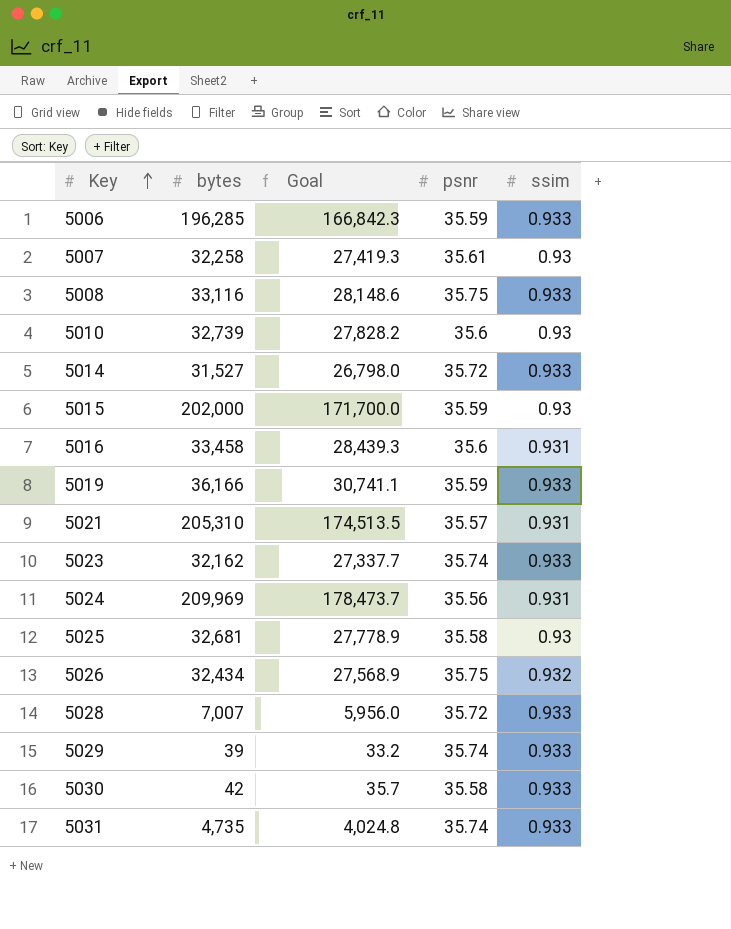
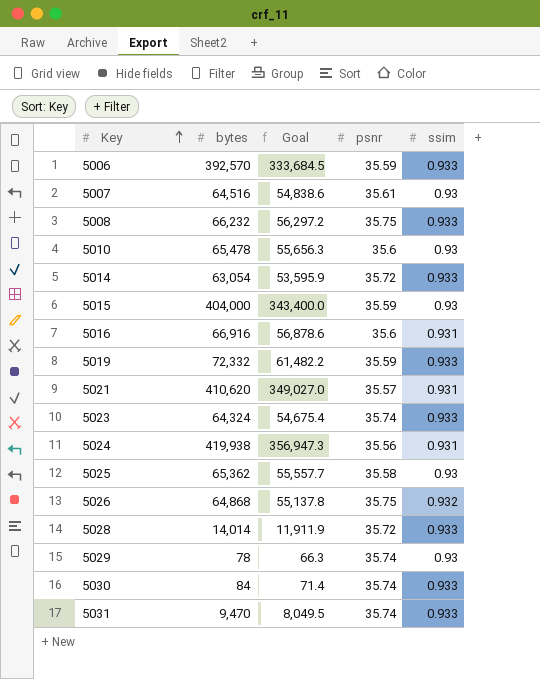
5006 | bytes: 196,285 -> 392,570
5006 | Goal: 166,842.3 -> 333,684.5
5007 | bytes: 32,258 -> 64,516
5007 | Goal: 27,419.3 -> 54,838.6
5008 | bytes: 33,116 -> 66,232
5008 | Goal: 28,148.6 -> 56,297.2
5010 | bytes: 32,739 -> 65,478
5010 | Goal: 27,828.2 -> 55,656.3
5014 | bytes: 31,527 -> 63,054
5014 | Goal: 26,798.0 -> 53,595.9
5015 | bytes: 202,000 -> 404,000
5015 | Goal: 171,700.0 -> 343,400.0
5016 | bytes: 33,458 -> 66,916
5016 | Goal: 28,439.3 -> 56,878.6
5019 | bytes: 36,166 -> 72,332
5019 | Goal: 30,741.1 -> 61,482.2
5021 | bytes: 205,310 -> 410,620
5021 | Goal: 174,513.5 -> 349,027.0
5023 | bytes: 32,162 -> 64,324
5023 | Goal: 27,337.7 -> 54,675.4
5024 | bytes: 209,969 -> 419,938
5024 | Goal: 178,473.7 -> 356,947.3
5025 | bytes: 32,681 -> 65,362
5025 | Goal: 27,778.9 -> 55,557.7
5026 | bytes: 32,434 -> 64,868
5026 | Goal: 27,568.9 -> 55,137.8
5028 | bytes: 7,007 -> 14,014
5028 | Goal: 5,956.0 -> 11,911.9
5029 | bytes: 39 -> 78
5029 | Goal: 33.2 -> 66.3
5029 | ssim: 0.933 -> 0.93
5030 | bytes: 42 -> 84
5030 | Goal: 35.7 -> 71.4
5030 | psnr: 35.58 -> 35.74
5031 | bytes: 4,735 -> 9,470
5031 | Goal: 4,024.8 -> 8,049.5

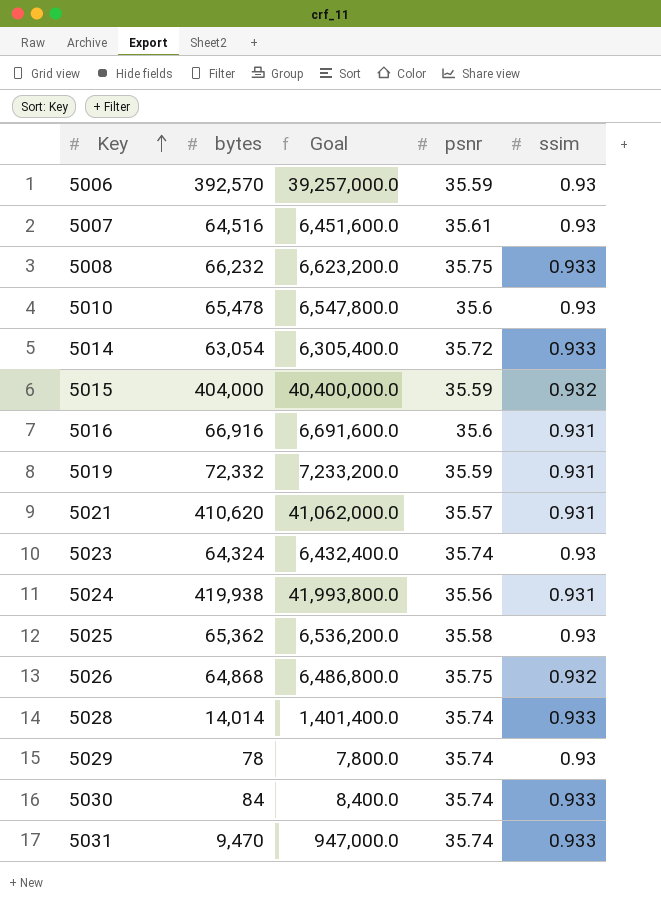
column Goal | formula: [bytes] * 0.85 -> [bytes] * 100
5006 | ssim: 0.933 -> 0.93
5015 | ssim: 0.93 -> 0.932
5019 | ssim: 0.933 -> 0.931
5023 | ssim: 0.933 -> 0.93
5028 | psnr: 35.72 -> 35.74

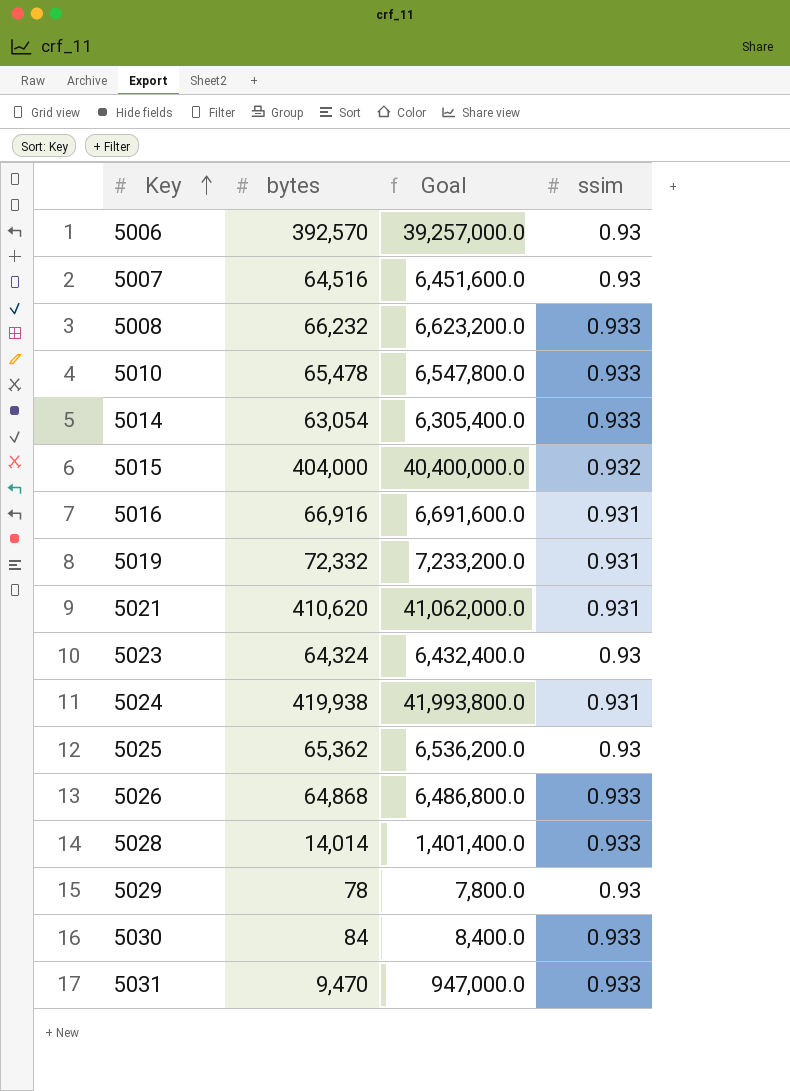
column psnr | position: 4 -> none
5010 | ssim: 0.93 -> 0.933
5026 | ssim: 0.932 -> 0.933

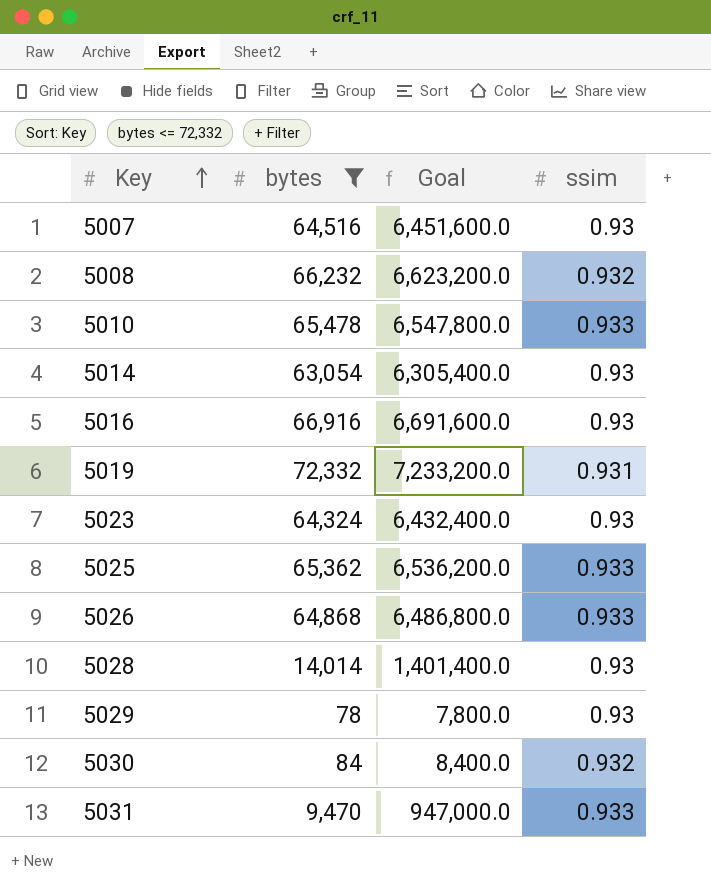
filter: none -> bytes <= 72,332
5008 | ssim: 0.933 -> 0.932
5014 | ssim: 0.933 -> 0.93
5016 | ssim: 0.931 -> 0.93
5025 | ssim: 0.93 -> 0.933
5028 | ssim: 0.933 -> 0.93
5030 | ssim: 0.933 -> 0.932

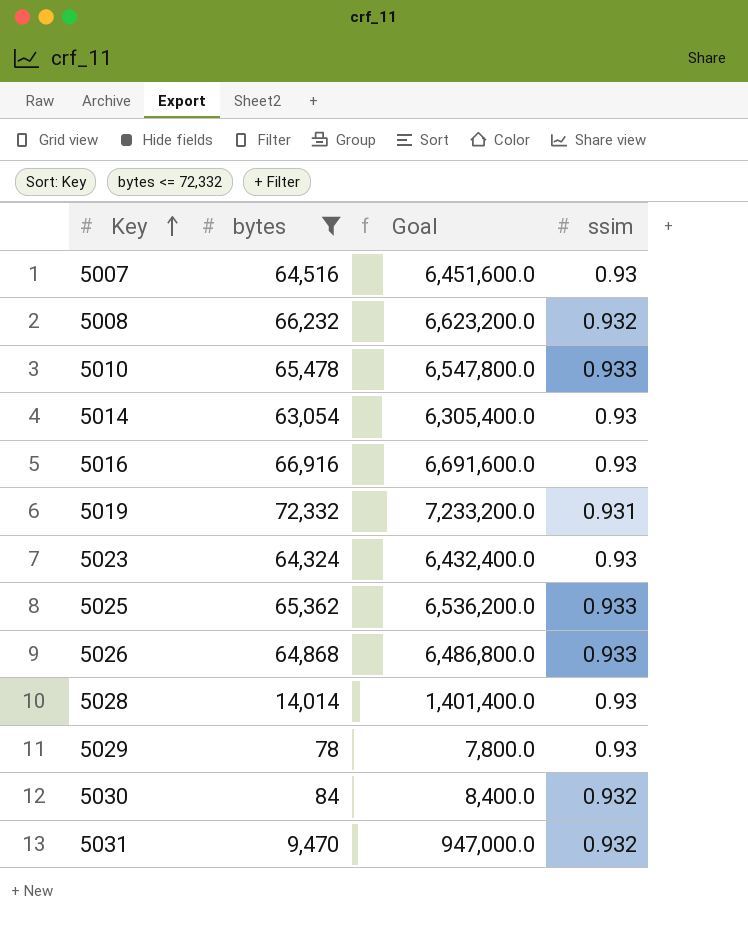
5031 | ssim: 0.933 -> 0.932

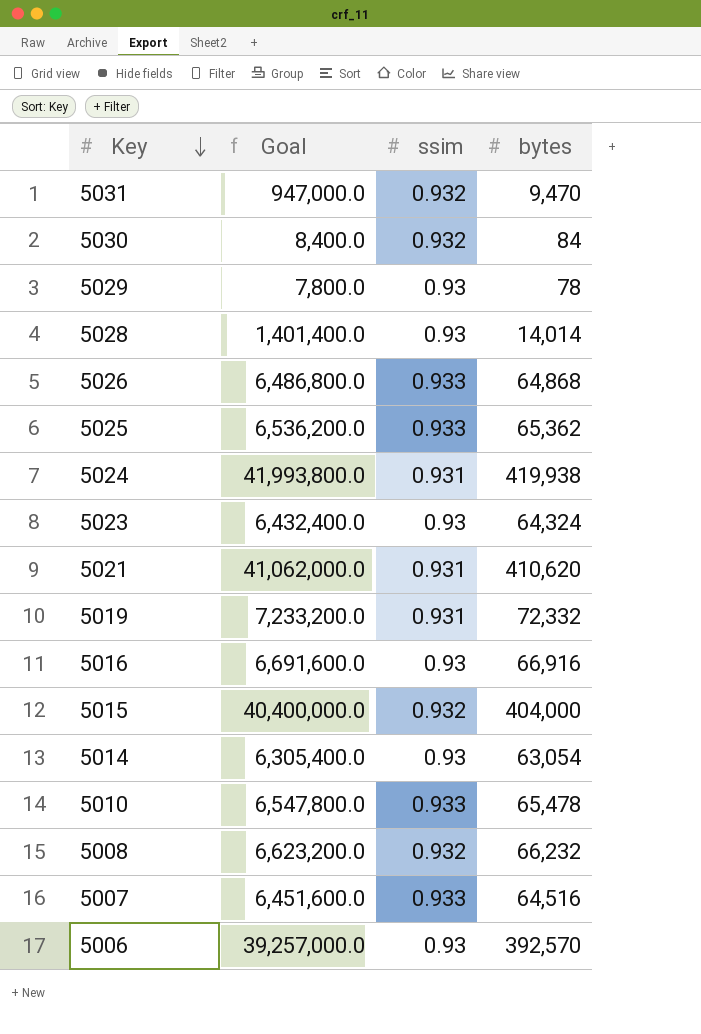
filter: bytes <= 72,332 -> none
row order: Key ascending -> Key descending
column bytes | position: 2 -> 4
5007 | ssim: 0.93 -> 0.933

